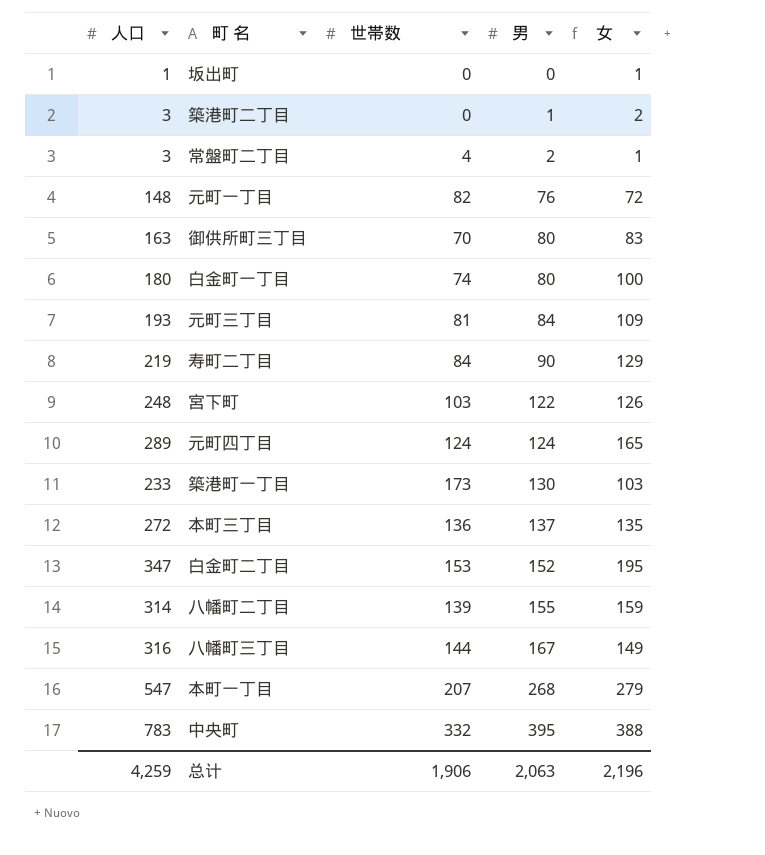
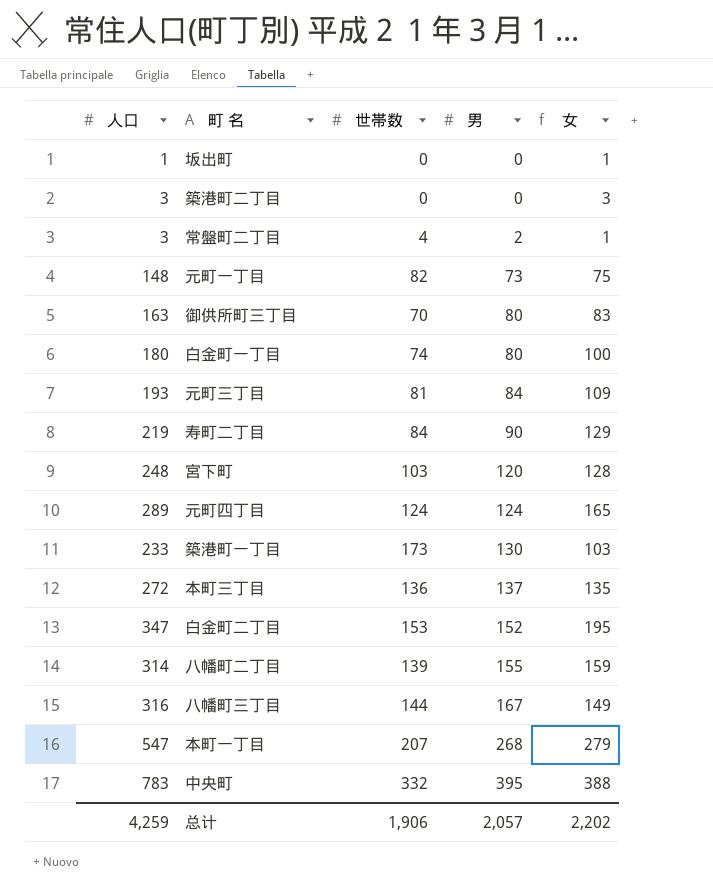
築港町二丁目 | 男: 1 -> 0
築港町二丁目 | 女: 2 -> 3
元町一丁目 | 男: 76 -> 73
元町一丁目 | 女: 72 -> 75
宮下町 | 男: 122 -> 120
宮下町 | 女: 126 -> 128
总计 | 男: 2,063 -> 2,057
总计 | 女: 2,196 -> 2,202

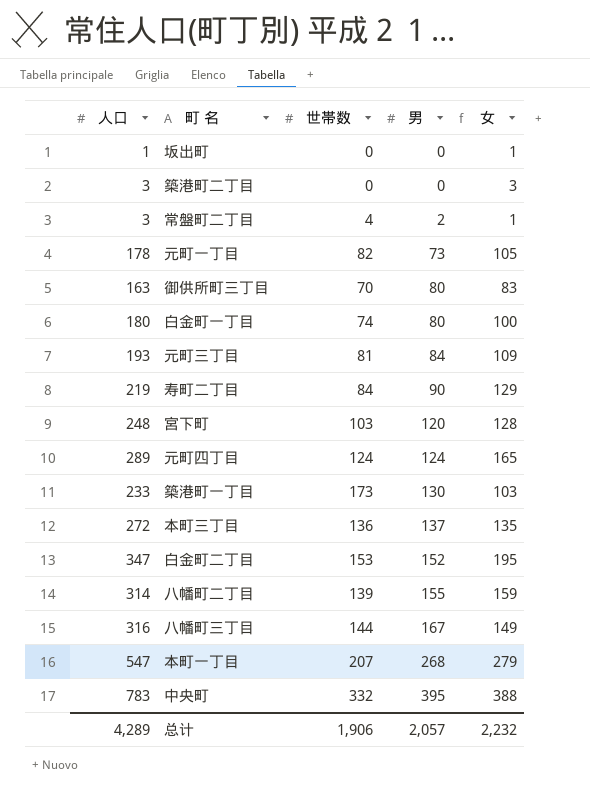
元町一丁目 | 人口: 148 -> 178
元町一丁目 | 女: 75 -> 105
总计 | 人口: 4,259 -> 4,289
总计 | 女: 2,202 -> 2,232

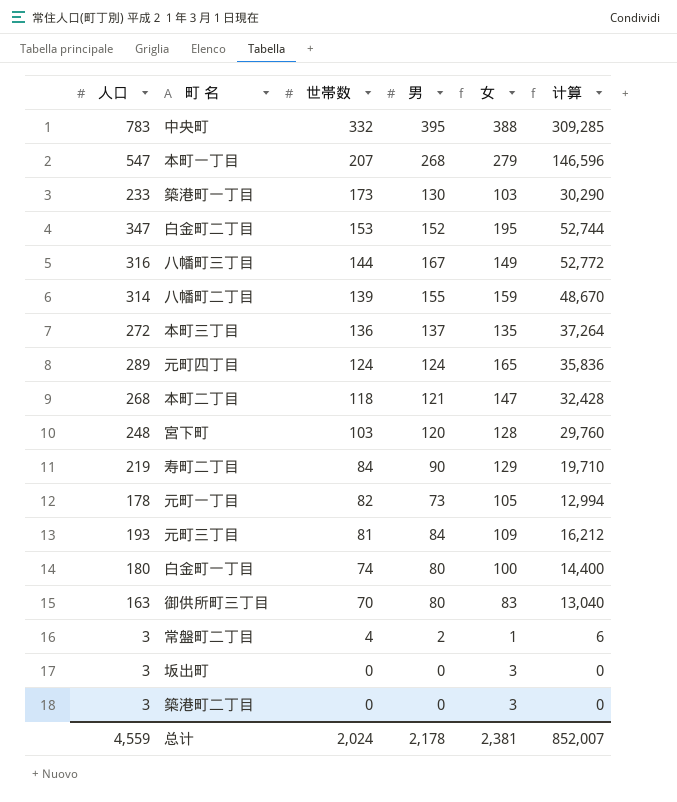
row order: 男 ascending -> 世帯数 descending
column 计算 | formula: none -> [人口] * [男]
row 本町二丁目: none -> 268 | 118 | 121 | 147 | 32,428
坂出町 | 人口: 1 -> 3
坂出町 | 女: 1 -> 3
总计 | 人口: 4,289 -> 4,559
总计 | 世帯数: 1,906 -> 2,024
总计 | 男: 2,057 -> 2,178
总计 | 女: 2,232 -> 2,381

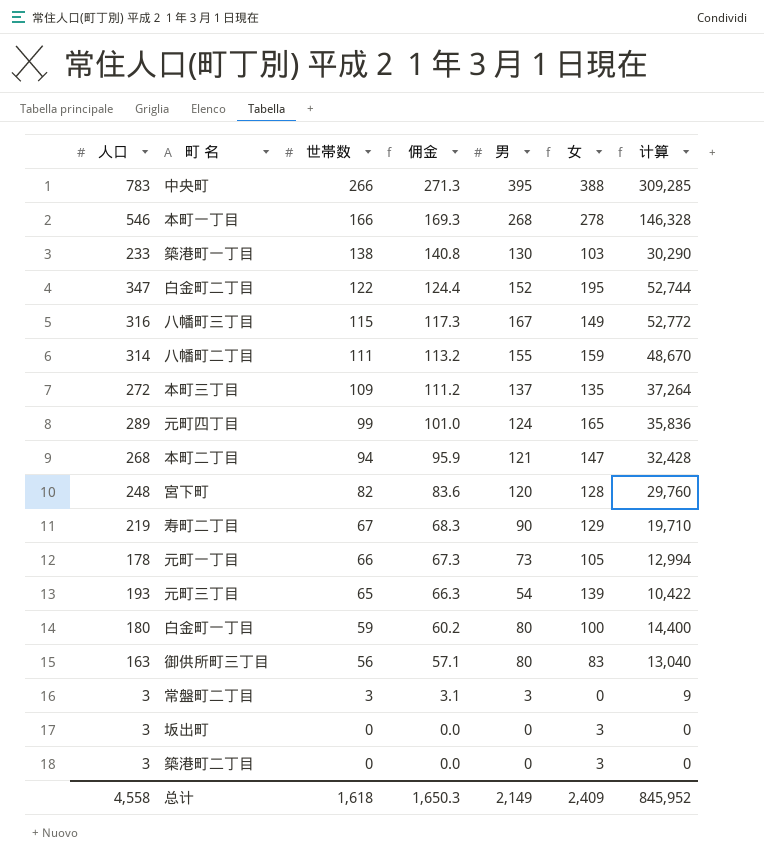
column 佣金 | formula: none -> [世帯数] * 1.02
中央町 | 世帯数: 332 -> 266
本町一丁目 | 人口: 547 -> 546
本町一丁目 | 世帯数: 207 -> 166
本町一丁目 | 女: 279 -> 278
本町一丁目 | 计算: 146,596 -> 146,328
築港町一丁目 | 世帯数: 173 -> 138
白金町二丁目 | 世帯数: 153 -> 122
八幡町三丁目 | 世帯数: 144 -> 115
八幡町二丁目 | 世帯数: 139 -> 111
本町三丁目 | 世帯数: 136 -> 109
元町四丁目 | 世帯数: 124 -> 99
本町二丁目 | 世帯数: 118 -> 94
宮下町 | 世帯数: 103 -> 82
寿町二丁目 | 世帯数: 84 -> 67
元町一丁目 | 世帯数: 82 -> 66
元町三丁目 | 世帯数: 81 -> 65
元町三丁目 | 男: 84 -> 54
元町三丁目 | 女: 109 -> 139
元町三丁目 | 计算: 16,212 -> 10,422
白金町一丁目 | 世帯数: 74 -> 59
御供所町三丁目 | 世帯数: 70 -> 56
常盤町二丁目 | 世帯数: 4 -> 3
常盤町二丁目 | 男: 2 -> 3
常盤町二丁目 | 女: 1 -> 0
常盤町二丁目 | 计算: 6 -> 9
总计 | 人口: 4,559 -> 4,558
总计 | 世帯数: 2,024 -> 1,618
总计 | 男: 2,178 -> 2,149
总计 | 女: 2,381 -> 2,409
总计 | 计算: 852,007 -> 845,952

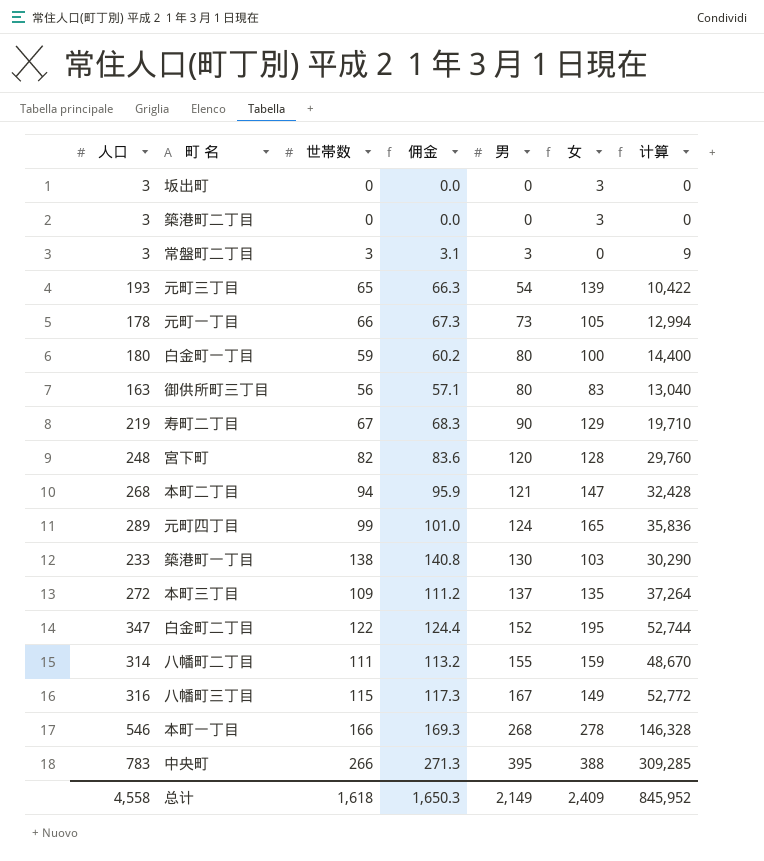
row order: 世帯数 descending -> 男 ascending

